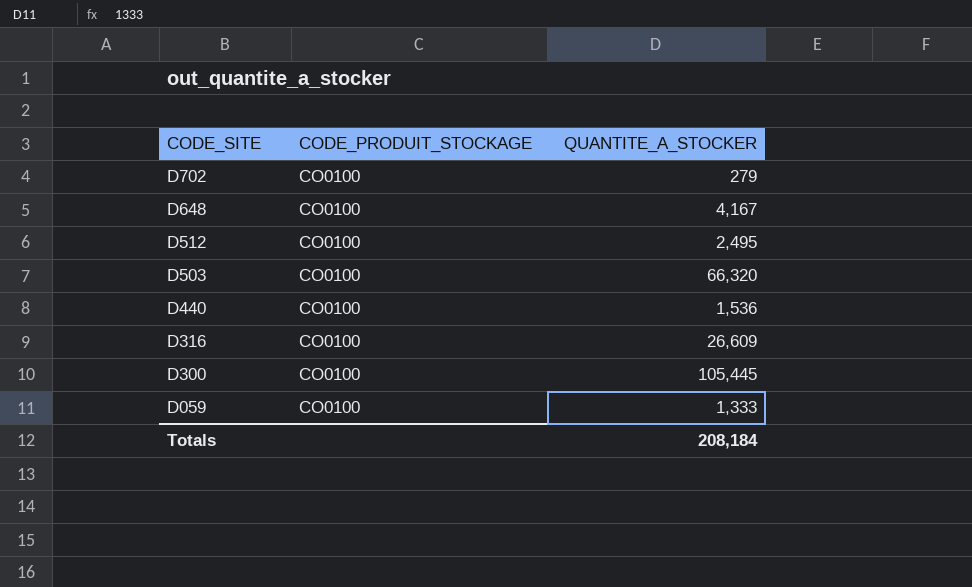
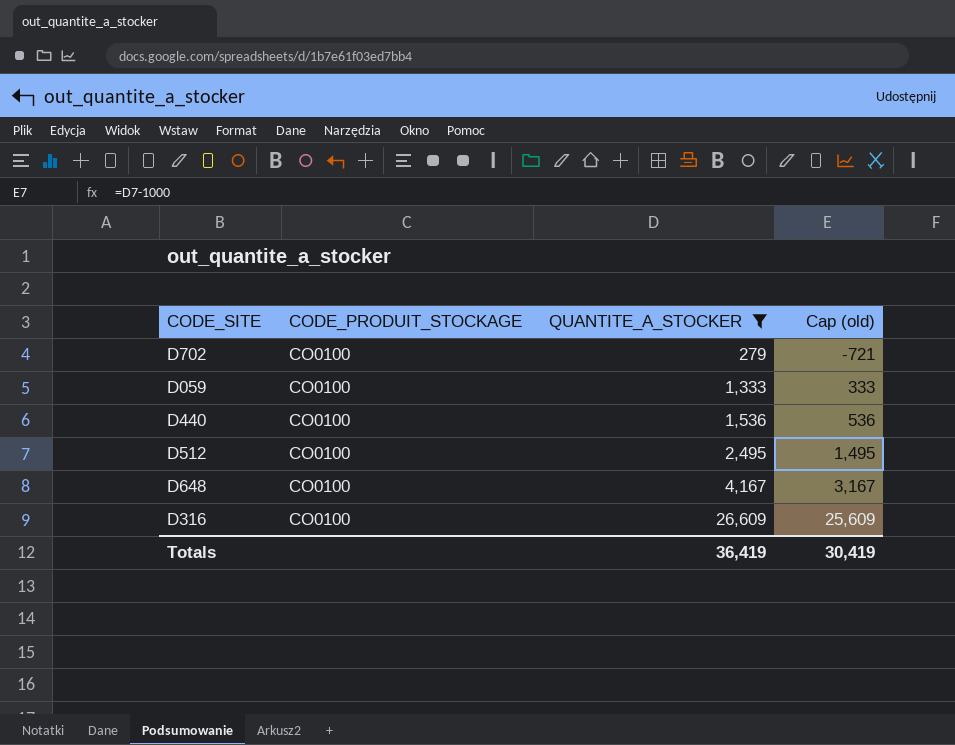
filter: none -> QUANTITE_A_STOCKER <= 26,609
row order: CODE_SITE descending -> QUANTITE_A_STOCKER ascending
column Cap (old) | formula: none -> [QUANTITE_A_STOCKER] - 1000
Totals | QUANTITE_A_STOCKER: 208,184 -> 36,419

